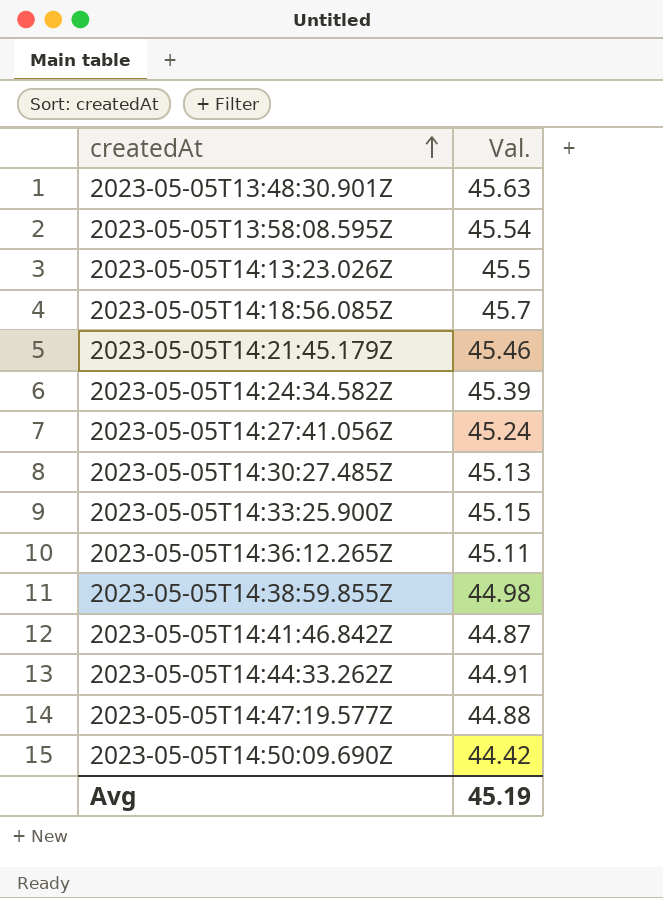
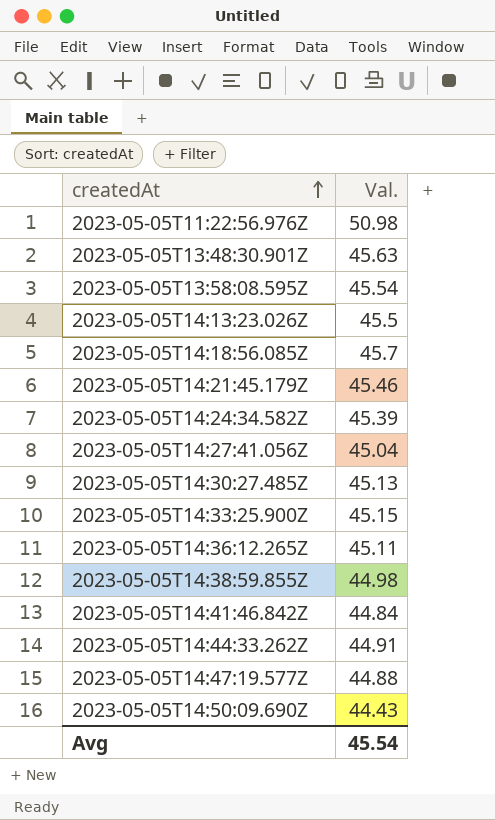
row 2023-05-05T11:22:56.976Z: none -> 50.98
2023-05-05T14:27:41.056Z | Val.: 45.24 -> 45.04
2023-05-05T14:41:46.842Z | Val.: 44.87 -> 44.84
2023-05-05T14:50:09.690Z | Val.: 44.42 -> 44.43
Avg | Val.: 45.19 -> 45.54

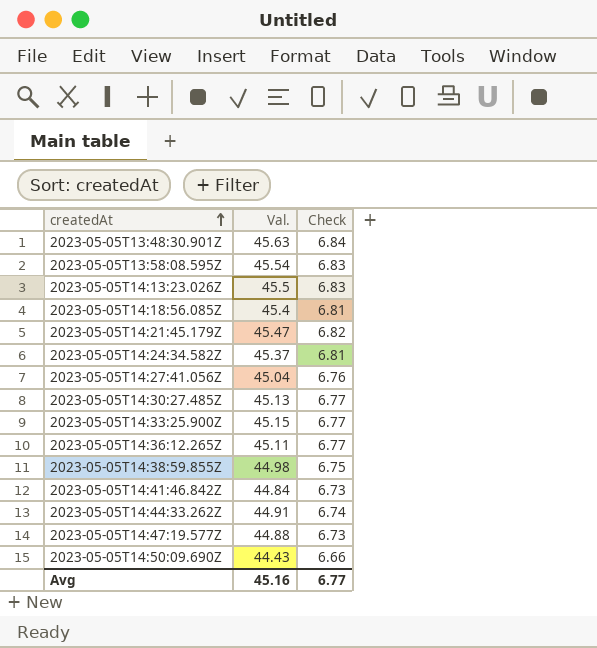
column Check | formula: none -> [Val.] * 0.15
row 2023-05-05T11:22:56.976Z: 50.98 -> none
2023-05-05T14:18:56.085Z | Val.: 45.7 -> 45.4
2023-05-05T14:21:45.179Z | Val.: 45.46 -> 45.47
2023-05-05T14:24:34.582Z | Val.: 45.39 -> 45.37
Avg | Val.: 45.54 -> 45.16

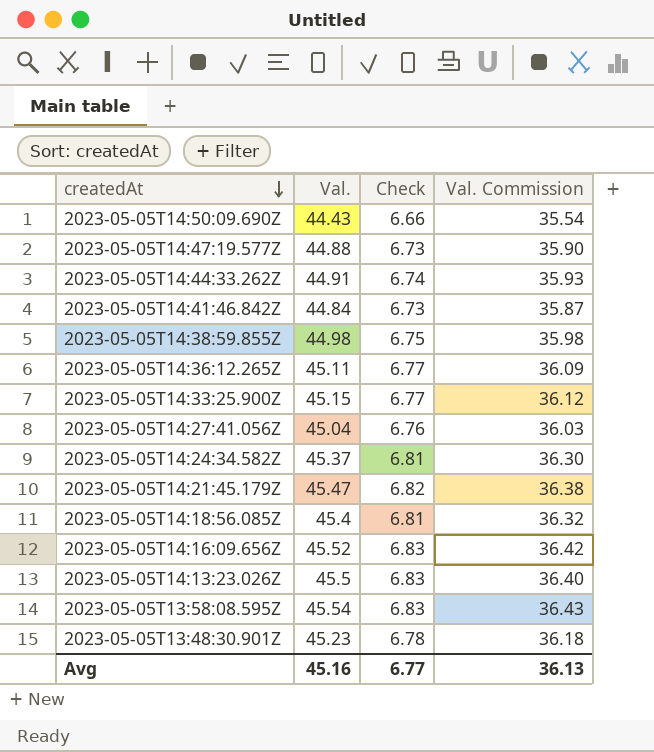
row order: createdAt ascending -> createdAt descending
column Val. Commission | formula: none -> [Val.] * 0.8
row 2023-05-05T14:30:27.485Z: 45.13 | 6.77 -> none
row 2023-05-05T14:16:09.656Z: none -> 45.52 | 6.83 | 36.42
2023-05-05T13:48:30.901Z | Val.: 45.63 -> 45.23
2023-05-05T13:48:30.901Z | Check: 6.84 -> 6.78

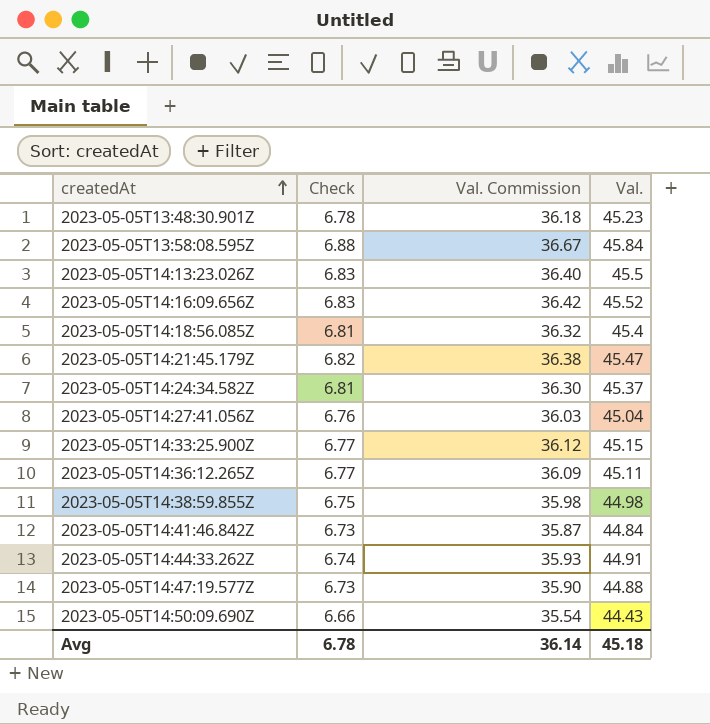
row order: createdAt descending -> createdAt ascending
column Val. | position: 2 -> 4
2023-05-05T13:58:08.595Z | Check: 6.83 -> 6.88
2023-05-05T13:58:08.595Z | Val. Commission: 36.43 -> 36.67
2023-05-05T13:58:08.595Z | Val.: 45.54 -> 45.84
Avg | Check: 6.77 -> 6.78
Avg | Val. Commission: 36.13 -> 36.14
Avg | Val.: 45.16 -> 45.18

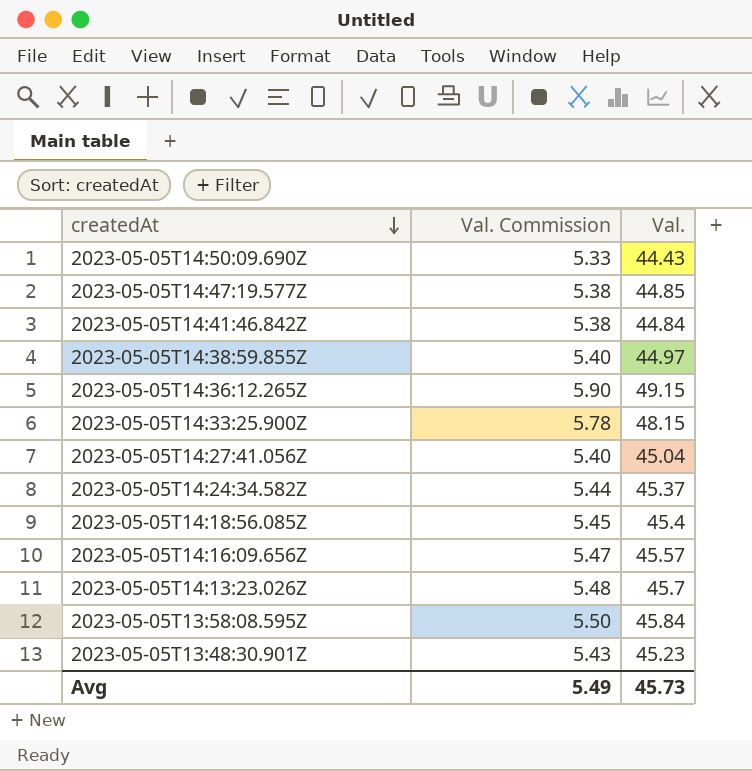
row order: createdAt ascending -> createdAt descending
column Check | formula: [Val.] * 0.15 -> none
column Val. Commission | formula: [Val.] * 0.8 -> [Val.] * 0.12
row 2023-05-05T14:21:45.179Z: 6.82 | 36.38 | 45.47 -> none
row 2023-05-05T14:44:33.262Z: 6.74 | 35.93 | 44.91 -> none
2023-05-05T14:47:19.577Z | Val.: 44.88 -> 44.85
2023-05-05T14:38:59.855Z | Val.: 44.98 -> 44.97
2023-05-05T14:36:12.265Z | Val.: 45.11 -> 49.15
2023-05-05T14:33:25.900Z | Val.: 45.15 -> 48.15
2023-05-05T14:16:09.656Z | Val.: 45.52 -> 45.57
2023-05-05T14:13:23.026Z | Val.: 45.5 -> 45.7
Avg | Val. Commission: 36.14 -> 5.49
Avg | Val.: 45.18 -> 45.73

